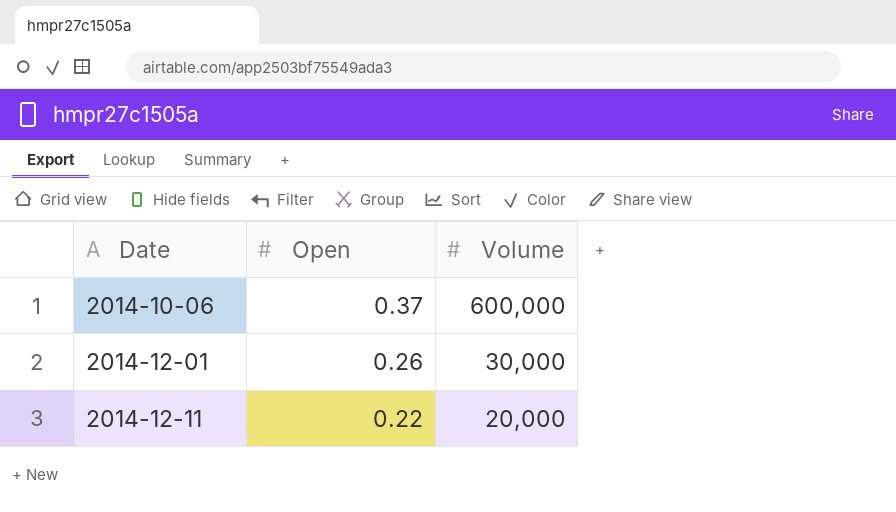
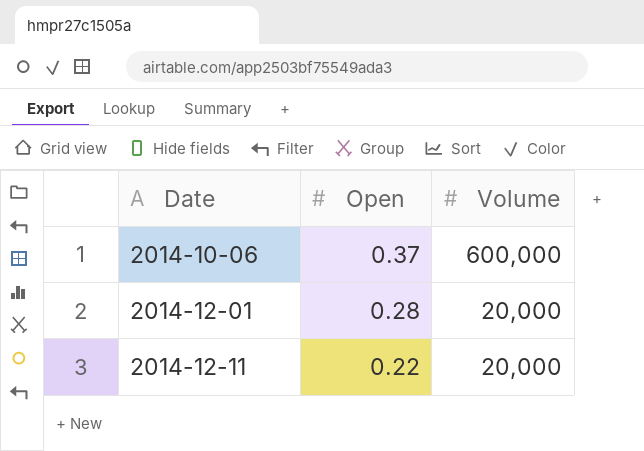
2014-12-01 | Open: 0.26 -> 0.28
2014-12-01 | Volume: 30,000 -> 20,000

